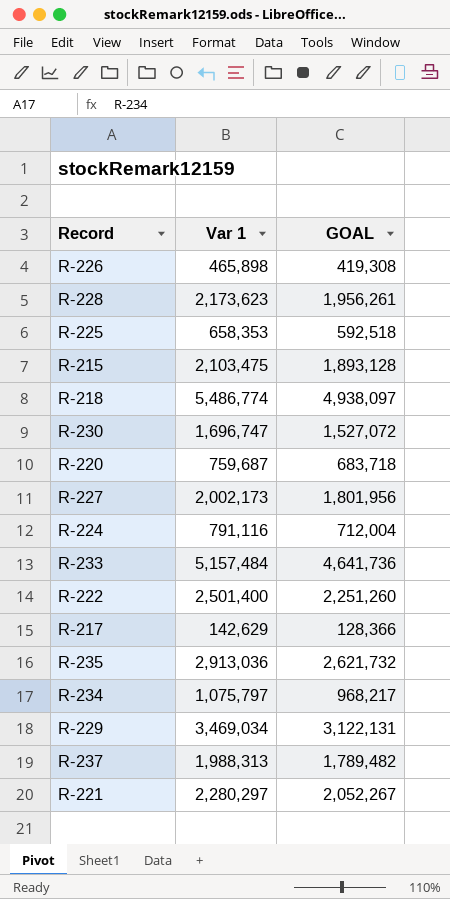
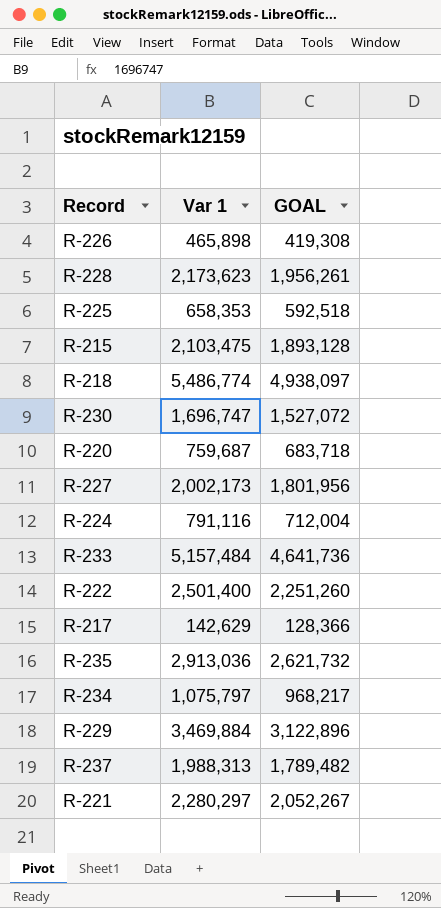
R-229 | Var 1: 3,469,034 -> 3,469,884
R-229 | GOAL: 3,122,131 -> 3,122,896

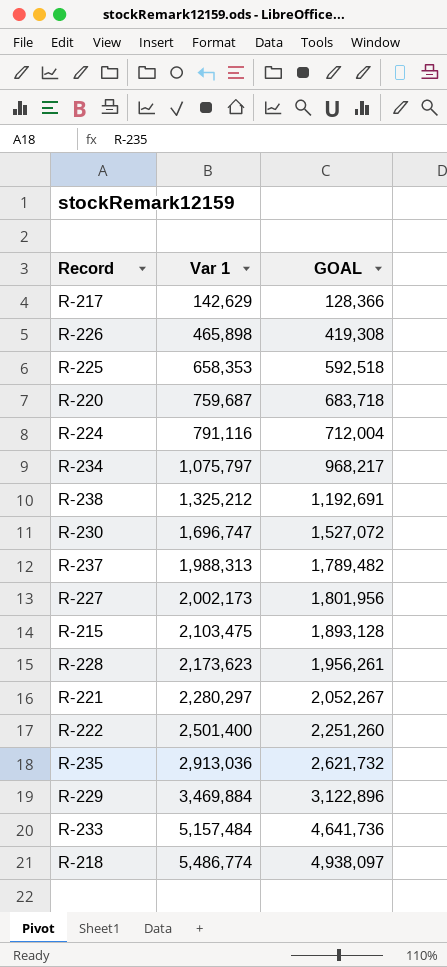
row order: none -> Var 1 ascending
row R-238: none -> 1,325,212 | 1,192,691

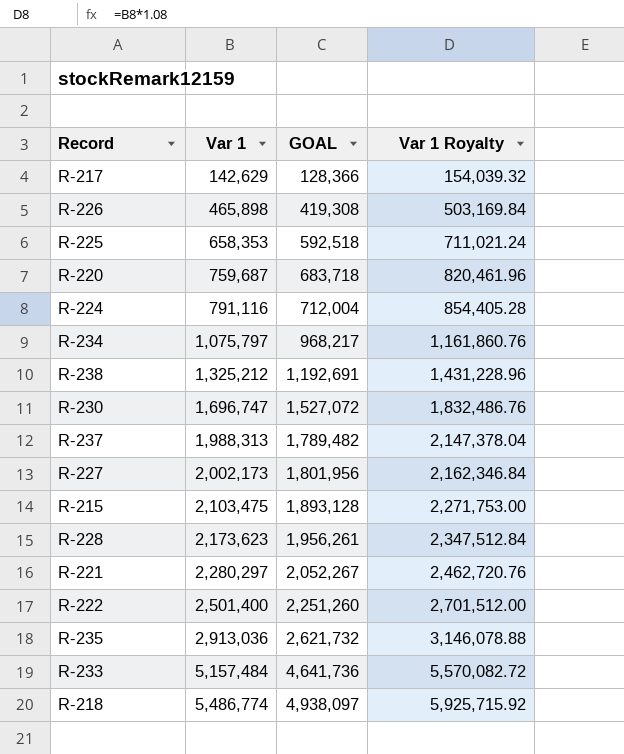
column Var 1 Royalty | formula: none -> [Var 1] * 1.08
row R-229: 3,469,884 | 3,122,896 -> none

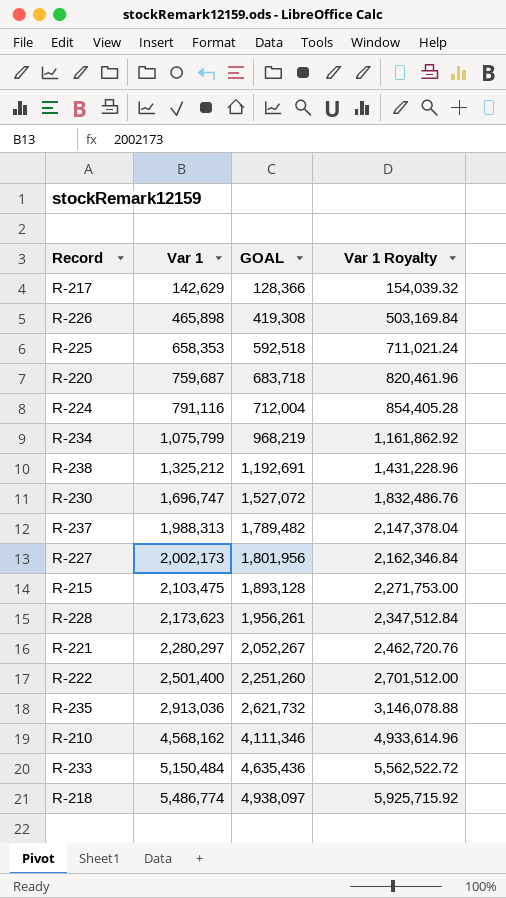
R-234 | Var 1: 1,075,797 -> 1,075,799
R-234 | GOAL: 968,217 -> 968,219
R-234 | Var 1 Royalty: 1,161,860.76 -> 1,161,862.92
row R-210: none -> 4,568,162 | 4,111,346 | 4,933,614.96
R-233 | Var 1: 5,157,484 -> 5,150,484
R-233 | GOAL: 4,641,736 -> 4,635,436
R-233 | Var 1 Royalty: 5,570,082.72 -> 5,562,522.72

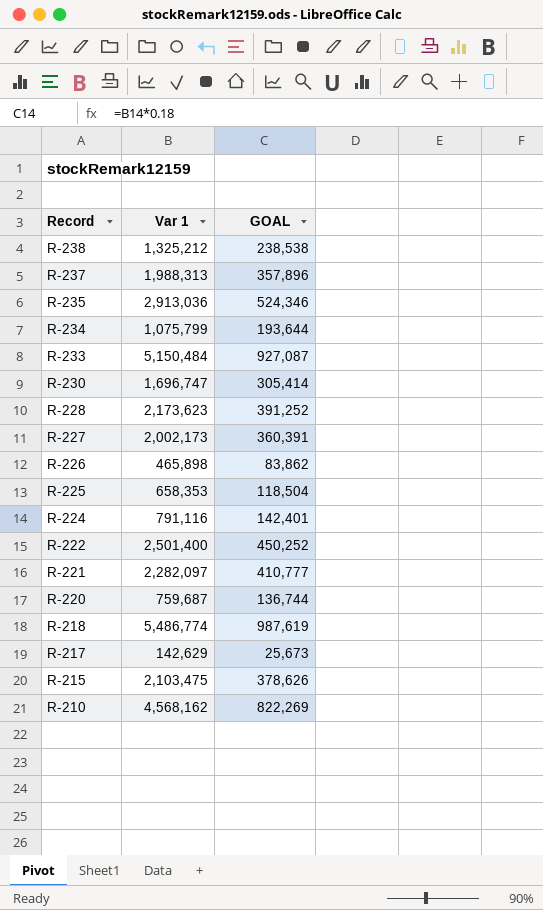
row order: Var 1 ascending -> Record descending
column Var 1 Royalty | formula: [Var 1] * 1.08 -> none
column GOAL | formula: [Var 1] * 0.9 -> [Var 1] * 0.18
R-221 | Var 1: 2,280,297 -> 2,282,097

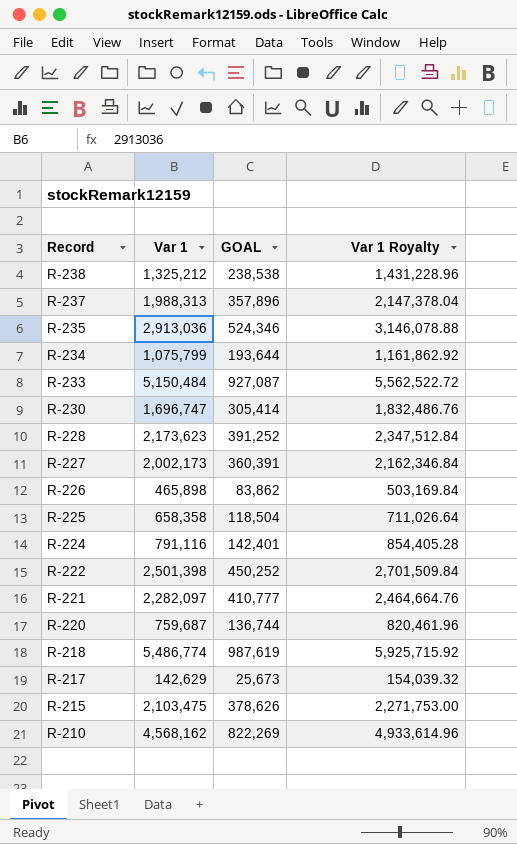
column Var 1 Royalty | formula: none -> [Var 1] * 1.08
R-225 | Var 1: 658,353 -> 658,358
R-222 | Var 1: 2,501,400 -> 2,501,398

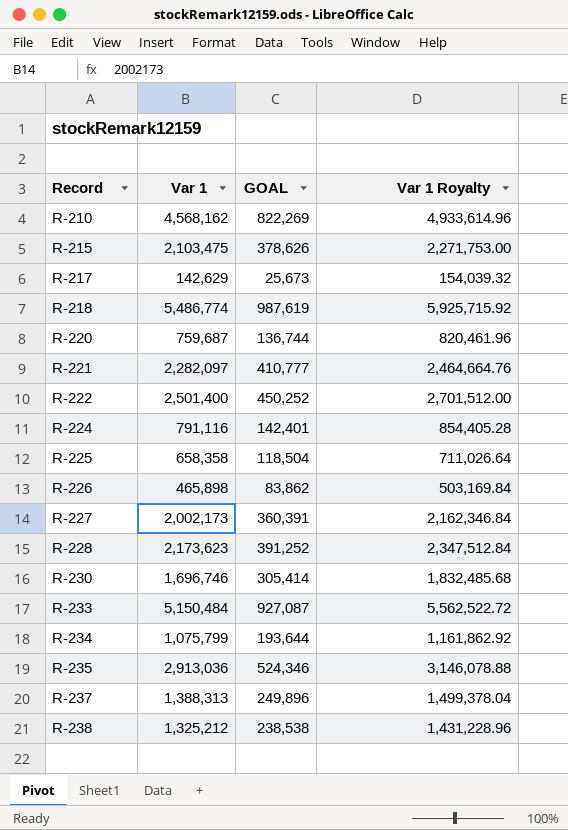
row order: Record descending -> Record ascending
R-222 | Var 1: 2,501,398 -> 2,501,400
R-222 | Var 1 Royalty: 2,701,509.84 -> 2,701,512.00
R-230 | Var 1: 1,696,747 -> 1,696,746
R-230 | Var 1 Royalty: 1,832,486.76 -> 1,832,485.68
R-237 | Var 1: 1,988,313 -> 1,388,313
R-237 | GOAL: 357,896 -> 249,896
R-237 | Var 1 Royalty: 2,147,378.04 -> 1,499,378.04

